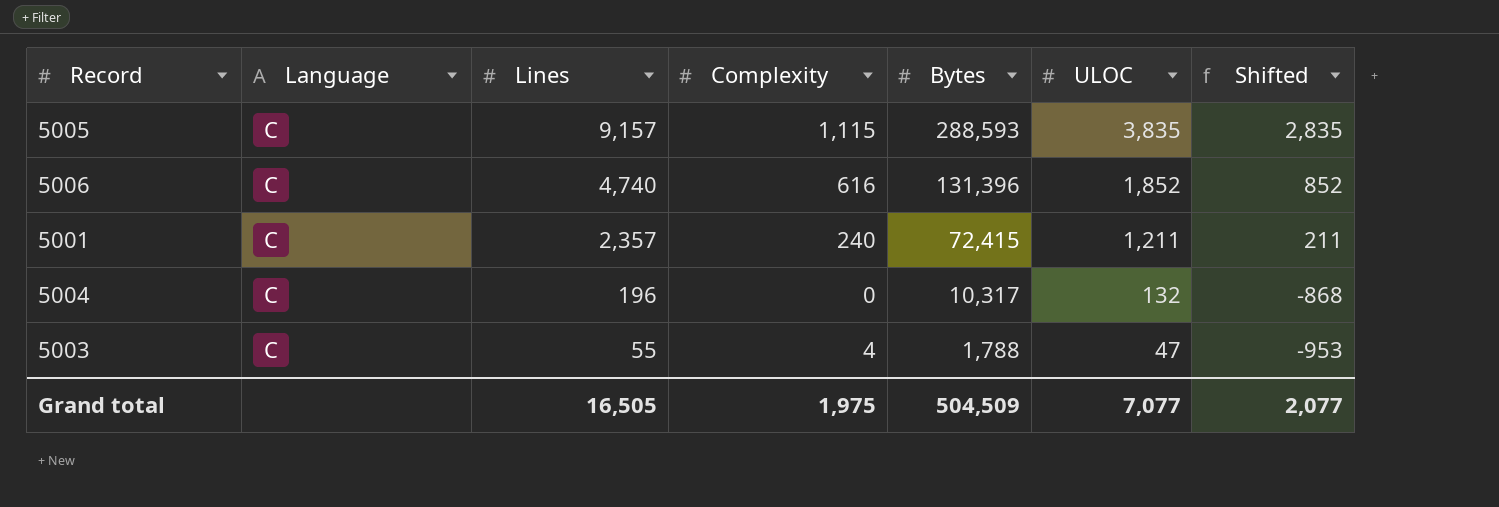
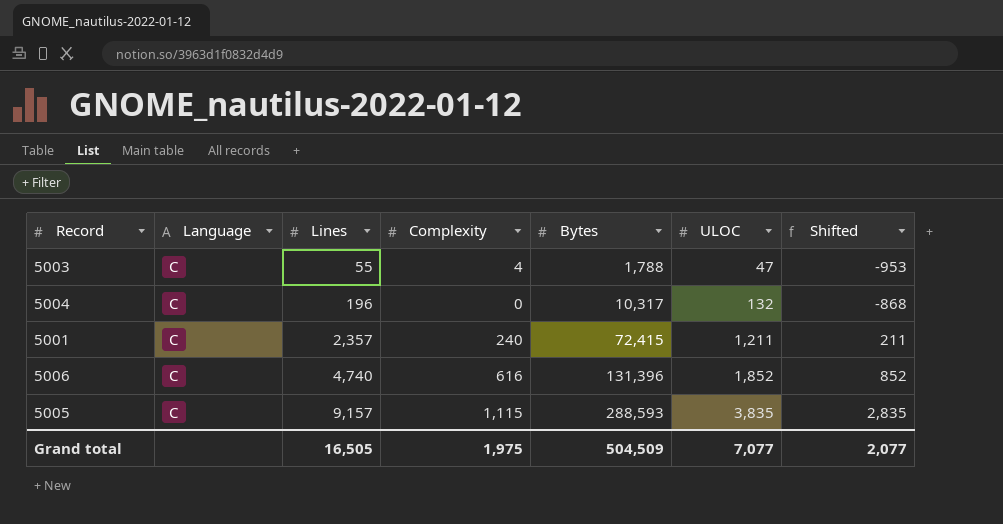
row order: Lines descending -> Lines ascending

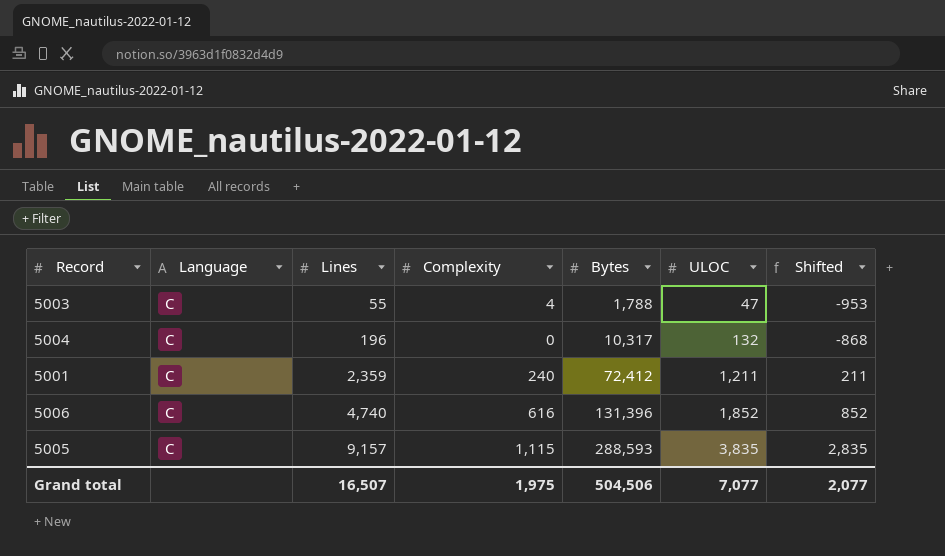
5001 | Lines: 2,357 -> 2,359
5001 | Bytes: 72,415 -> 72,412
Grand total | Lines: 16,505 -> 16,507
Grand total | Bytes: 504,509 -> 504,506

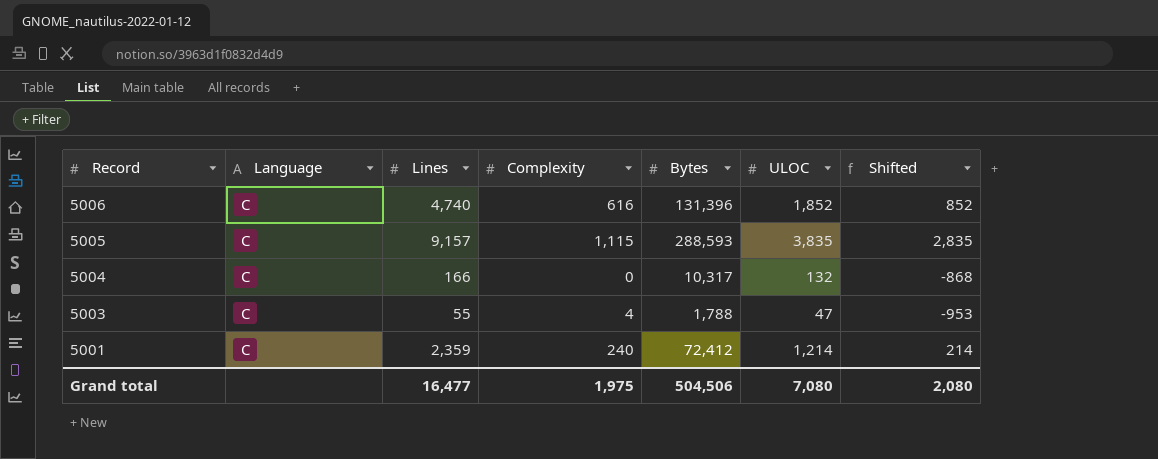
row order: Lines ascending -> Record descending
5004 | Lines: 196 -> 166
5001 | ULOC: 1,211 -> 1,214
5001 | Shifted: 211 -> 214
Grand total | Lines: 16,507 -> 16,477
Grand total | ULOC: 7,077 -> 7,080
Grand total | Shifted: 2,077 -> 2,080

